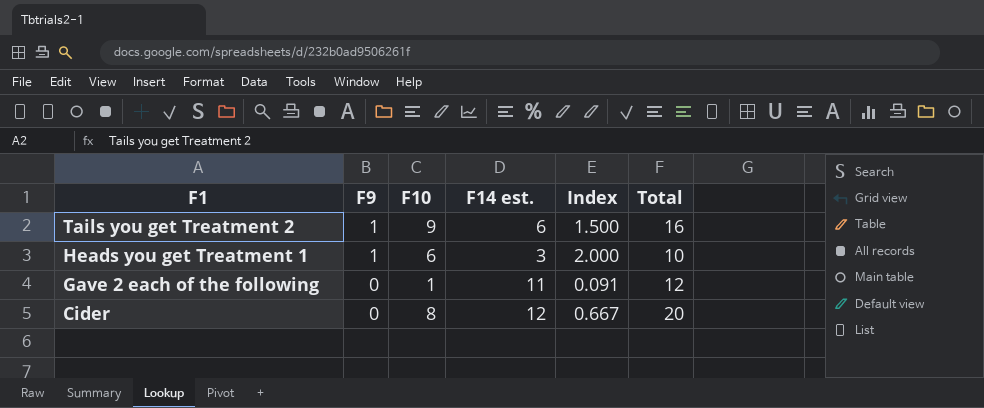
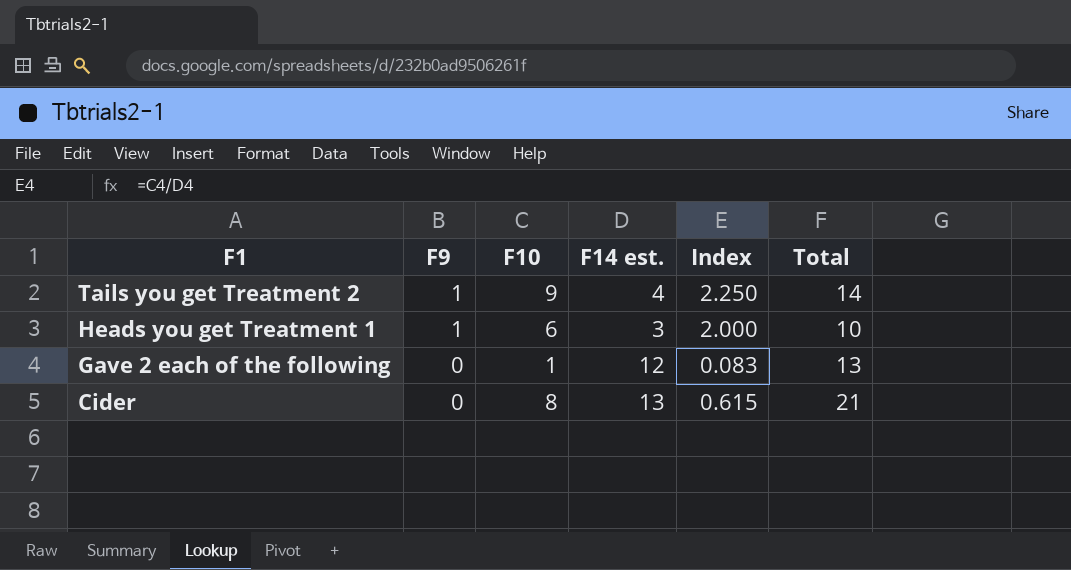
Tails you get Treatment 2 | F14 est.: 6 -> 4
Tails you get Treatment 2 | Index: 1.500 -> 2.250
Tails you get Treatment 2 | Total: 16 -> 14
Gave 2 each of the following | F14 est.: 11 -> 12
Gave 2 each of the following | Index: 0.091 -> 0.083
Gave 2 each of the following | Total: 12 -> 13
Cider | F14 est.: 12 -> 13
Cider | Index: 0.667 -> 0.615
Cider | Total: 20 -> 21

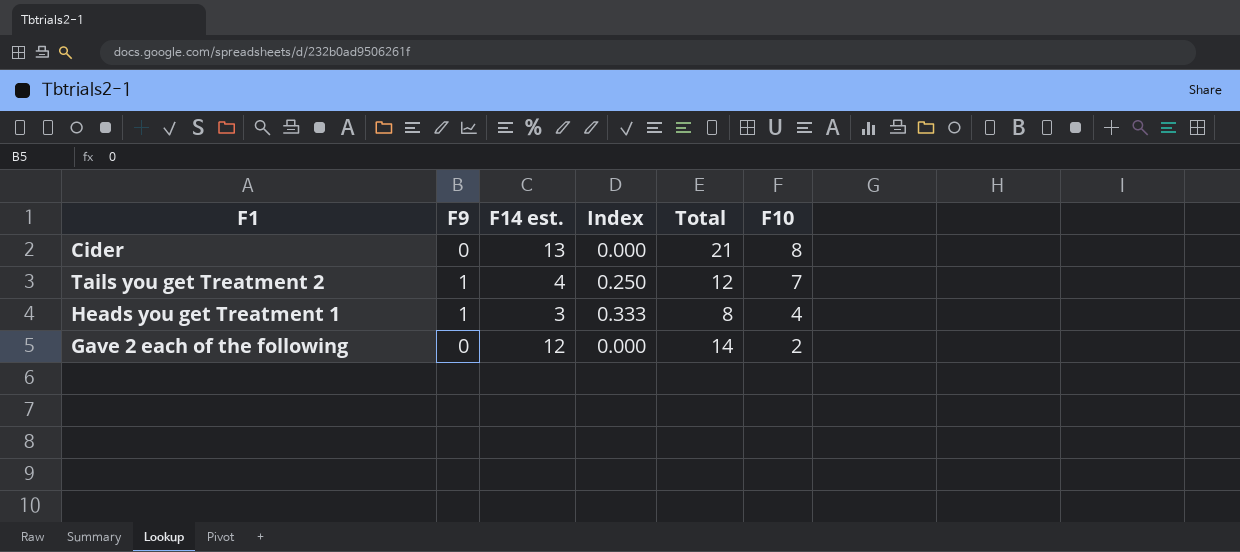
row order: F1 descending -> F10 descending
column Index | formula: [F10] / [F14 est.] -> [F9] / [F14 est.]
column F10 | position: 3 -> 6
Tails you get Treatment 2 | Total: 14 -> 12
Tails you get Treatment 2 | F10: 9 -> 7
Heads you get Treatment 1 | Total: 10 -> 8
Heads you get Treatment 1 | F10: 6 -> 4
Gave 2 each of the following | Total: 13 -> 14
Gave 2 each of the following | F10: 1 -> 2

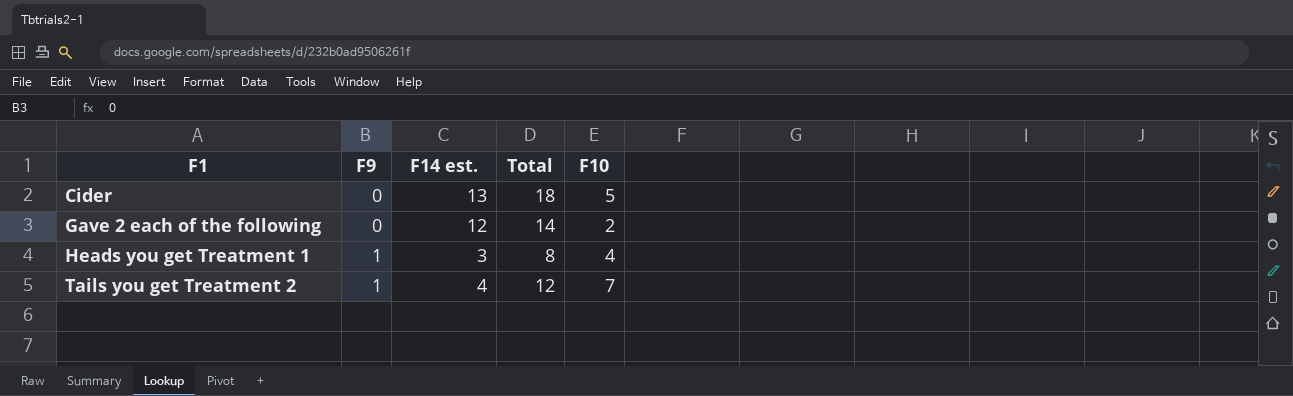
row order: F10 descending -> F1 ascending
column Index | formula: [F9] / [F14 est.] -> none
Cider | Total: 21 -> 18
Cider | F10: 8 -> 5

